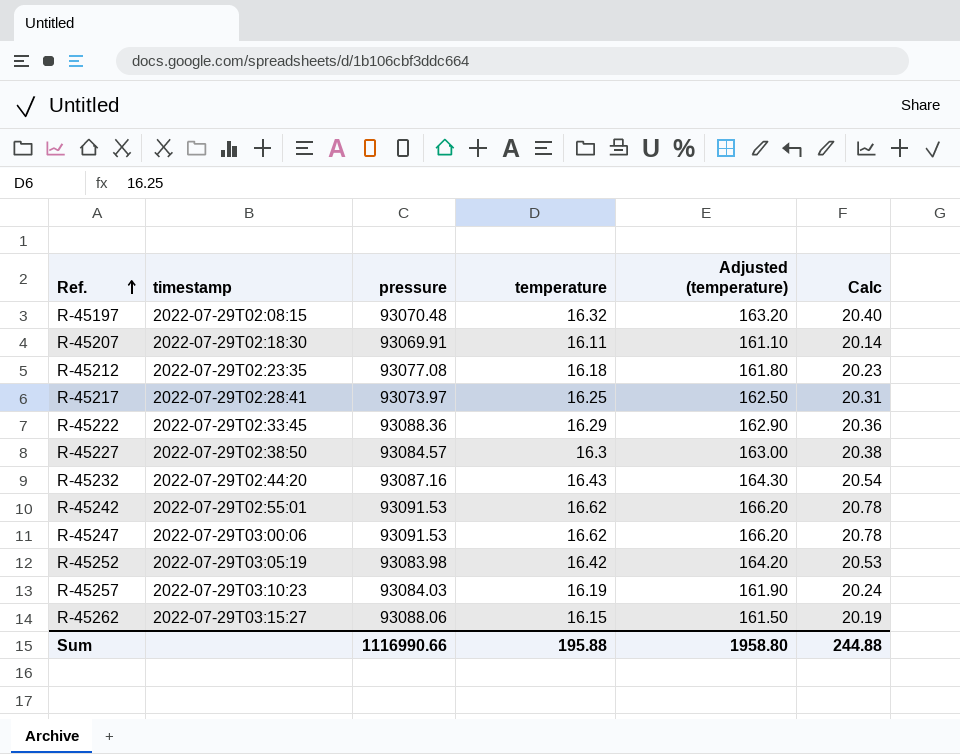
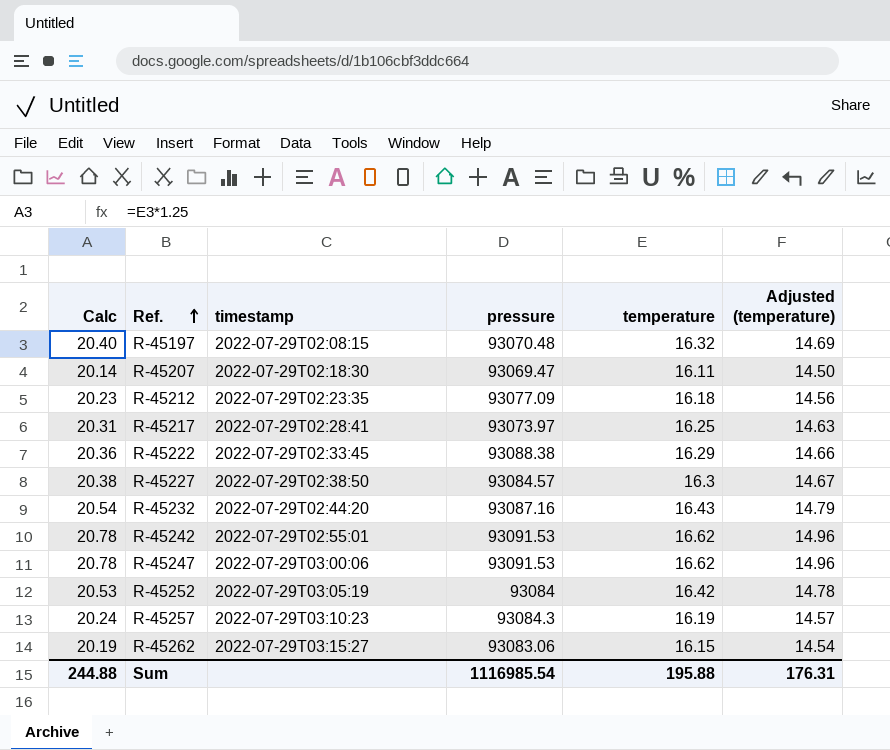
column Calc | position: 6 -> 1
column Adjusted (temperature) | formula: [temperature] * 10 -> [temperature] * 0.9
R-45207 | pressure: 93069.91 -> 93069.47
R-45212 | pressure: 93077.08 -> 93077.09
R-45222 | pressure: 93088.36 -> 93088.38
R-45252 | pressure: 93083.98 -> 93084
R-45257 | pressure: 93084.03 -> 93084.3
R-45262 | pressure: 93088.06 -> 93083.06
Sum | pressure: 1116990.66 -> 1116985.54
Sum | Adjusted (temperature): 1958.80 -> 176.31

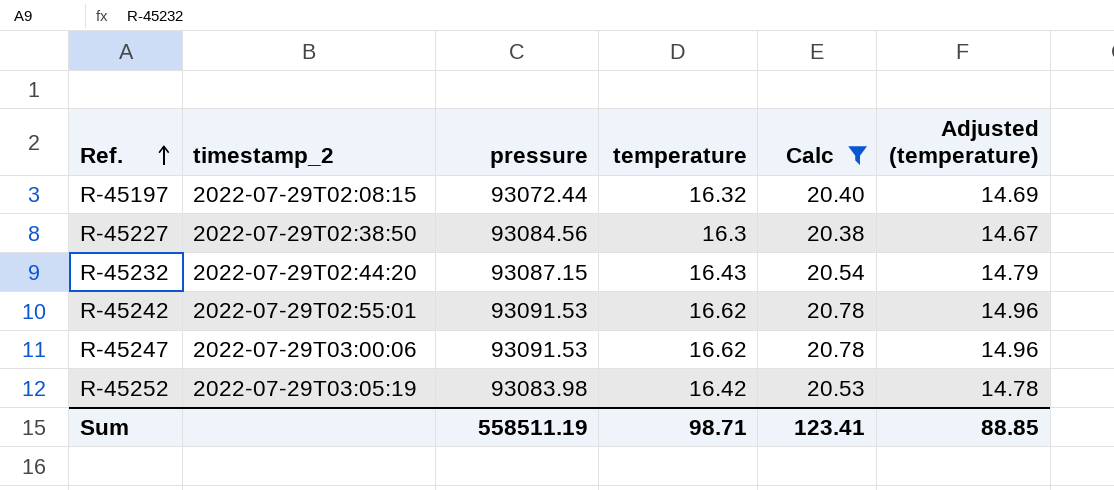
filter: none -> Calc >= 20.38
column name: timestamp -> timestamp_2
column Calc | position: 1 -> 5
R-45197 | pressure: 93070.48 -> 93072.44
R-45227 | pressure: 93084.57 -> 93084.56
R-45232 | pressure: 93087.16 -> 93087.15
R-45252 | pressure: 93084 -> 93083.98
Sum | pressure: 1116985.54 -> 558511.19
Sum | temperature: 195.88 -> 98.71
Sum | Calc: 244.88 -> 123.41
Sum | Adjusted (temperature): 176.31 -> 88.85

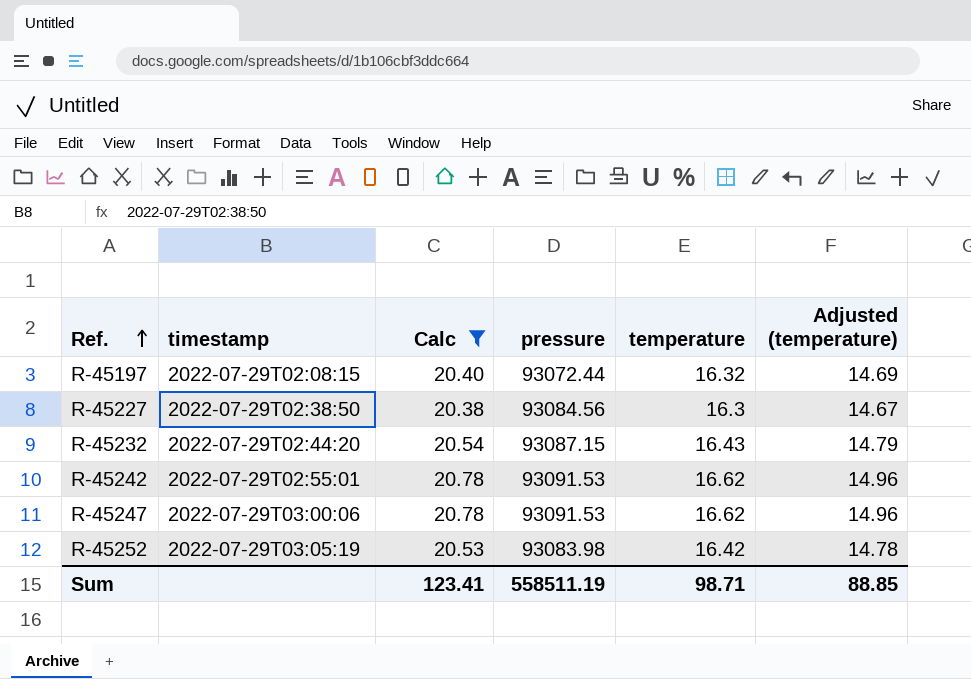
column name: timestamp_2 -> timestamp
column Calc | position: 5 -> 3

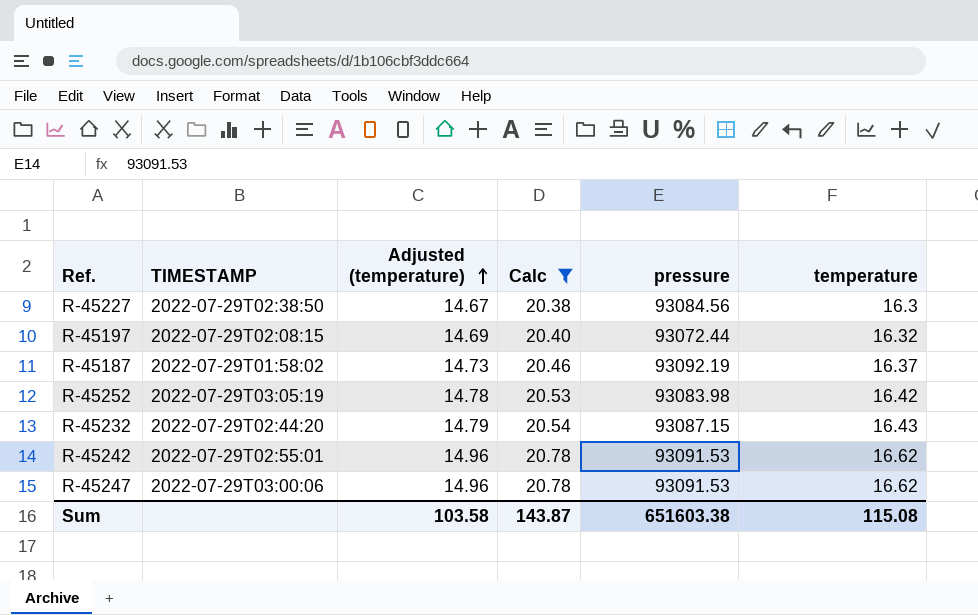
row order: Ref. ascending -> Adjusted (temperature) ascending
column name: timestamp -> TIMESTAMP
column Adjusted (temperature) | position: 6 -> 3
row R-45187: none -> 2022-07-29T01:58:02 | 14.73 | 20.46 | 93092.19 | 16.37
Sum | Adjusted (temperature): 88.85 -> 103.58
Sum | Calc: 123.41 -> 143.87
Sum | pressure: 558511.19 -> 651603.38
Sum | temperature: 98.71 -> 115.08

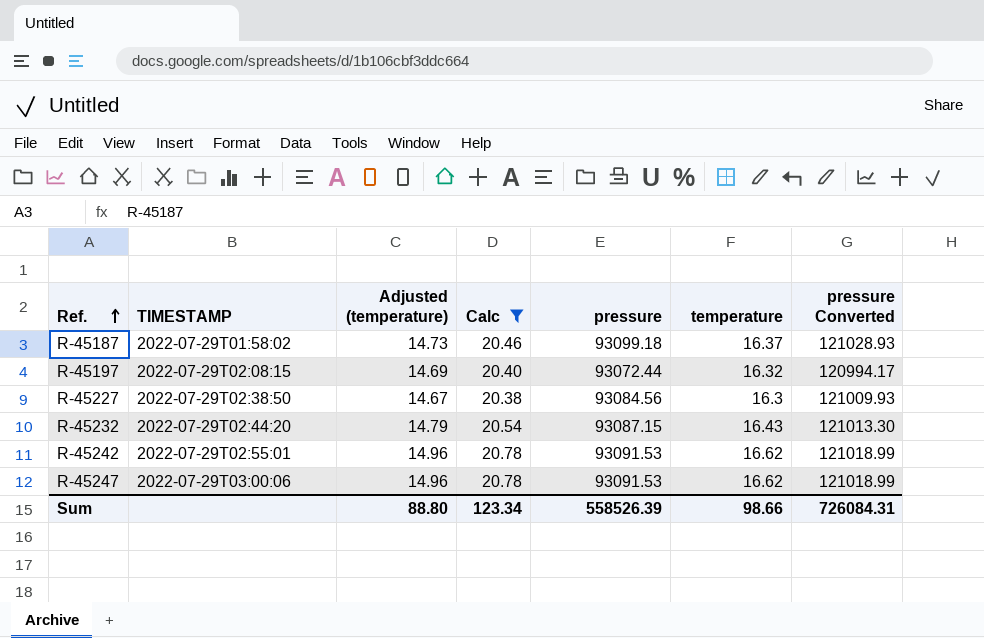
row order: Adjusted (temperature) ascending -> Ref. ascending
column pressure Converted | formula: none -> [pressure] * 1.3
row R-45252: 2022-07-29T03:05:19 | 14.78 | 20.53 | 93083.98 | 16.42 -> none
R-45187 | pressure: 93092.19 -> 93099.18
Sum | Adjusted (temperature): 103.58 -> 88.80
Sum | Calc: 143.87 -> 123.34
Sum | pressure: 651603.38 -> 558526.39
Sum | temperature: 115.08 -> 98.66

